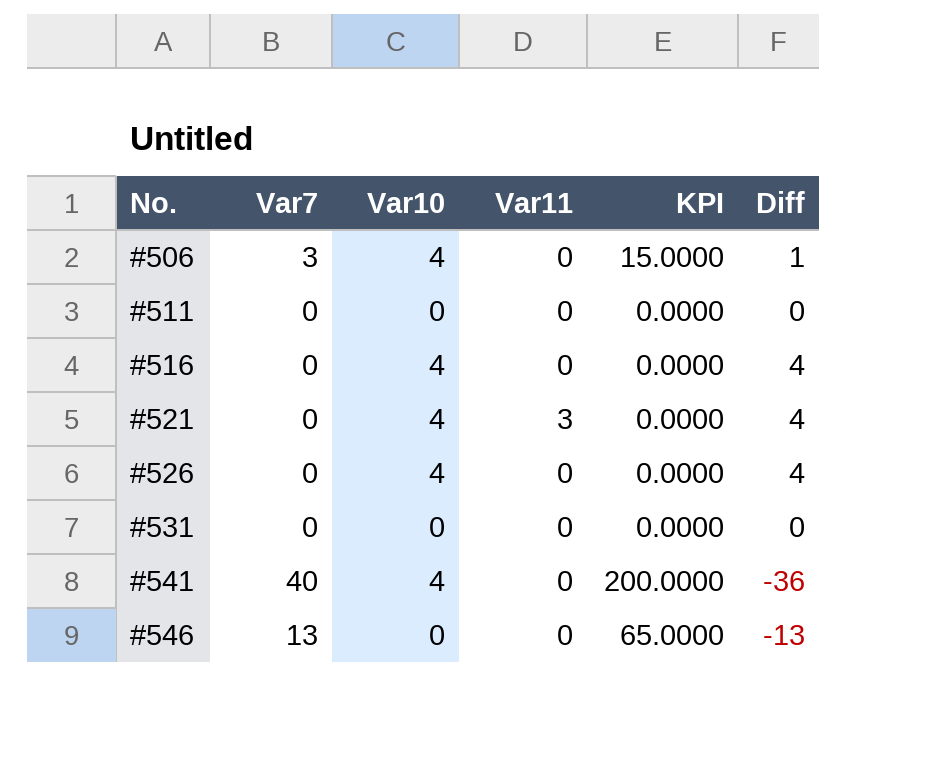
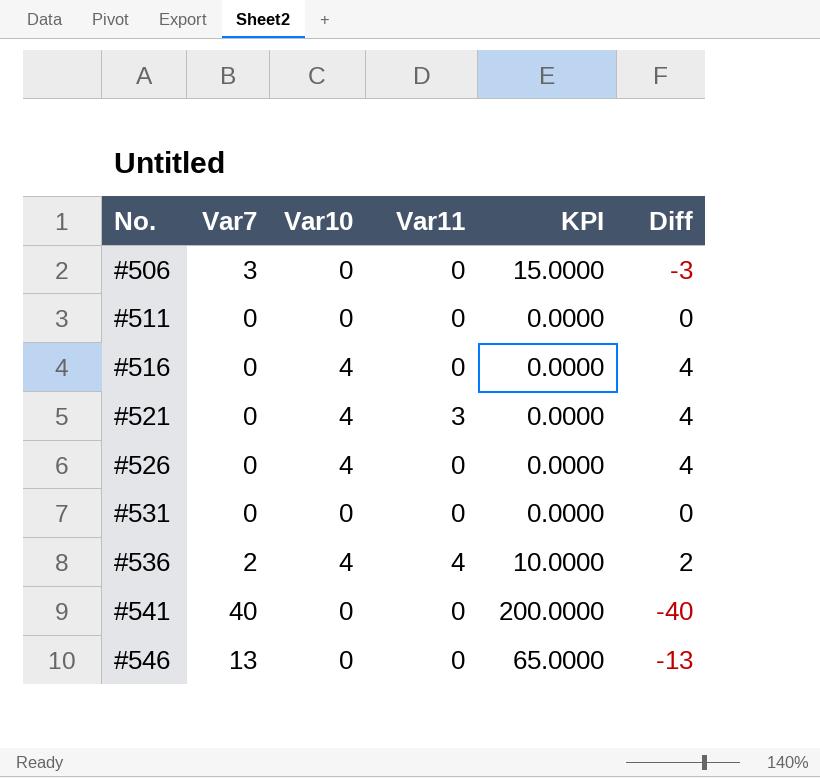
#506 | Var10: 4 -> 0
#506 | Diff: 1 -> -3
row #536: none -> 2 | 4 | 4 | 10.0000 | 2
#541 | Var10: 4 -> 0
#541 | Diff: -36 -> -40

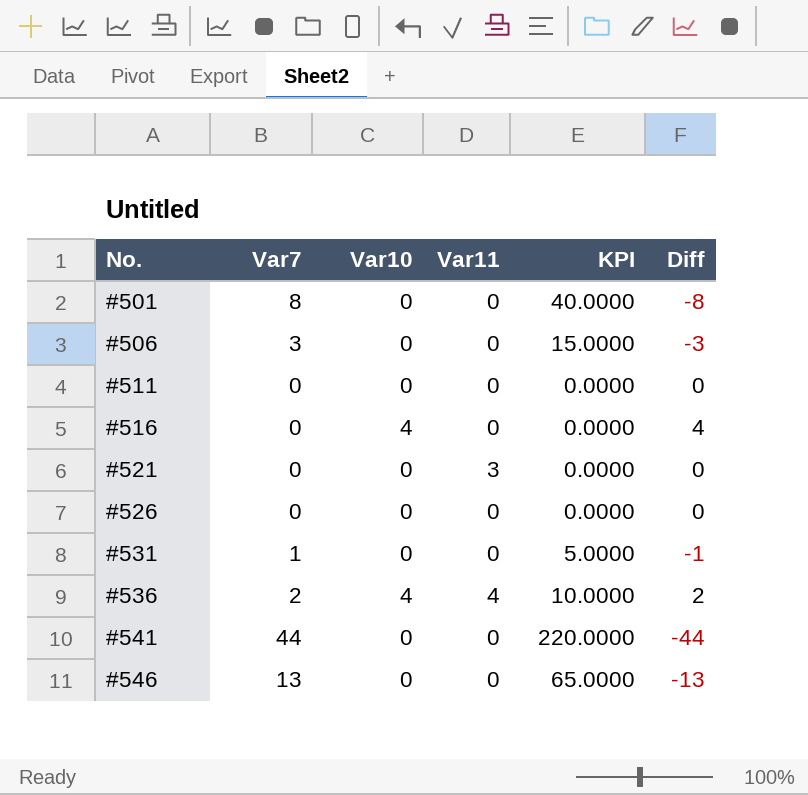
row #501: none -> 8 | 0 | 0 | 40.0000 | -8
#521 | Var10: 4 -> 0
#521 | Diff: 4 -> 0
#526 | Var10: 4 -> 0
#526 | Diff: 4 -> 0
#531 | Var7: 0 -> 1
#531 | KPI: 0.0000 -> 5.0000
#531 | Diff: 0 -> -1
#541 | Var7: 40 -> 44
#541 | KPI: 200.0000 -> 220.0000
#541 | Diff: -40 -> -44

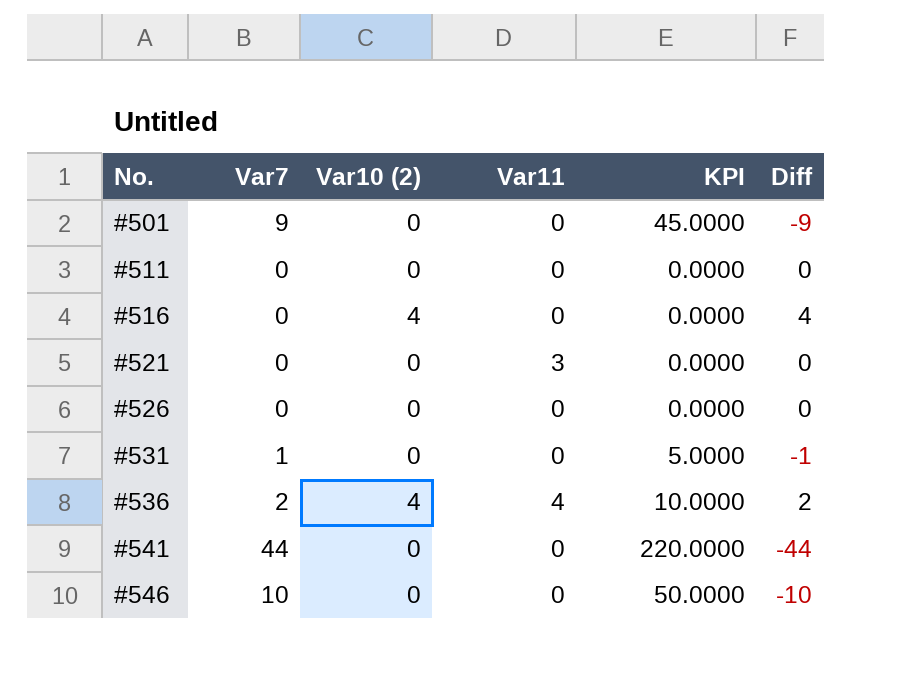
column name: Var10 -> Var10 (2)
row #506: 3 | 0 | 0 | 15.0000 | -3 -> none
#501 | Var7: 8 -> 9
#501 | KPI: 40.0000 -> 45.0000
#501 | Diff: -8 -> -9
#546 | Var7: 13 -> 10
#546 | KPI: 65.0000 -> 50.0000
#546 | Diff: -13 -> -10

